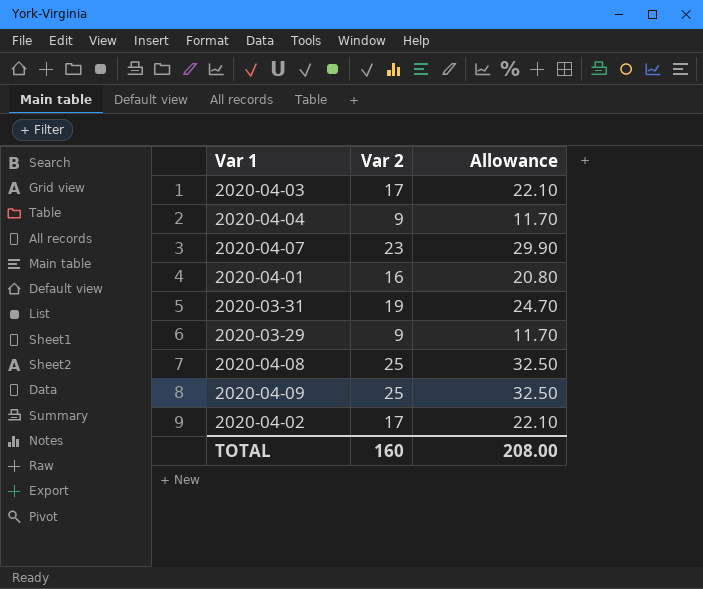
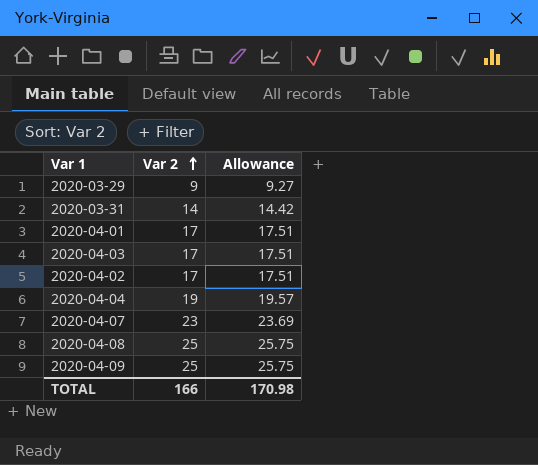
row order: none -> Var 2 ascending
column Allowance | formula: [Var 2] * 1.3 -> [Var 2] * 1.03
2020-03-31 | Var 2: 19 -> 14
2020-04-01 | Var 2: 16 -> 17
2020-04-04 | Var 2: 9 -> 19
TOTAL | Var 2: 160 -> 166
TOTAL | Allowance: 208.00 -> 170.98

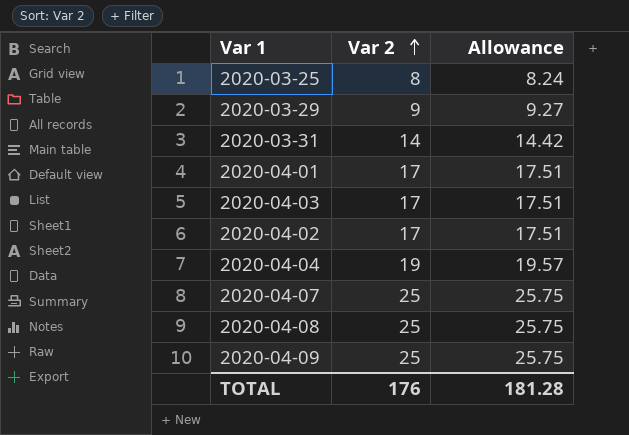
row 2020-03-25: none -> 8 | 8.24
2020-04-07 | Var 2: 23 -> 25
2020-04-07 | Allowance: 23.69 -> 25.75
TOTAL | Var 2: 166 -> 176
TOTAL | Allowance: 170.98 -> 181.28

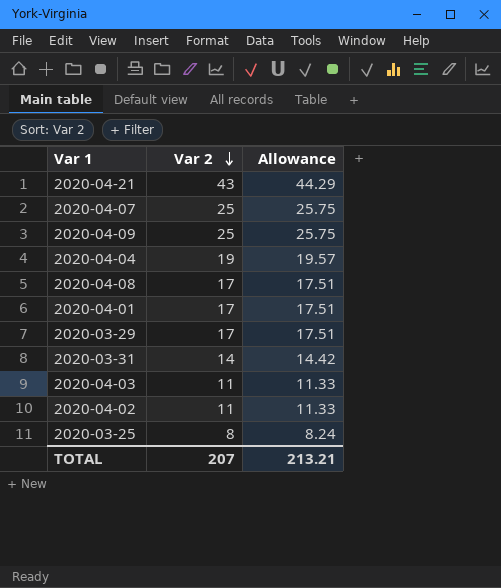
row order: Var 2 ascending -> Var 2 descending
row 2020-04-21: none -> 43 | 44.29
2020-04-08 | Var 2: 25 -> 17
2020-04-08 | Allowance: 25.75 -> 17.51
2020-03-29 | Var 2: 9 -> 17
2020-03-29 | Allowance: 9.27 -> 17.51
2020-04-03 | Var 2: 17 -> 11
2020-04-03 | Allowance: 17.51 -> 11.33
2020-04-02 | Var 2: 17 -> 11
2020-04-02 | Allowance: 17.51 -> 11.33
TOTAL | Var 2: 176 -> 207
TOTAL | Allowance: 181.28 -> 213.21

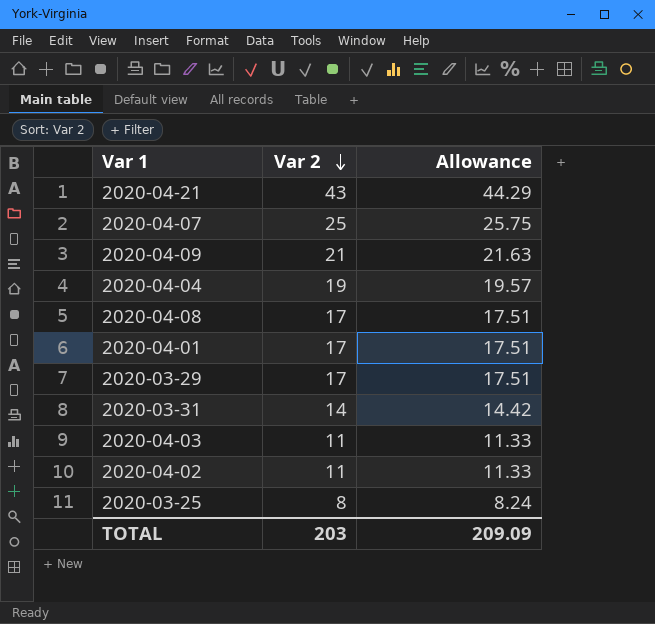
2020-04-09 | Var 2: 25 -> 21
2020-04-09 | Allowance: 25.75 -> 21.63
TOTAL | Var 2: 207 -> 203
TOTAL | Allowance: 213.21 -> 209.09

